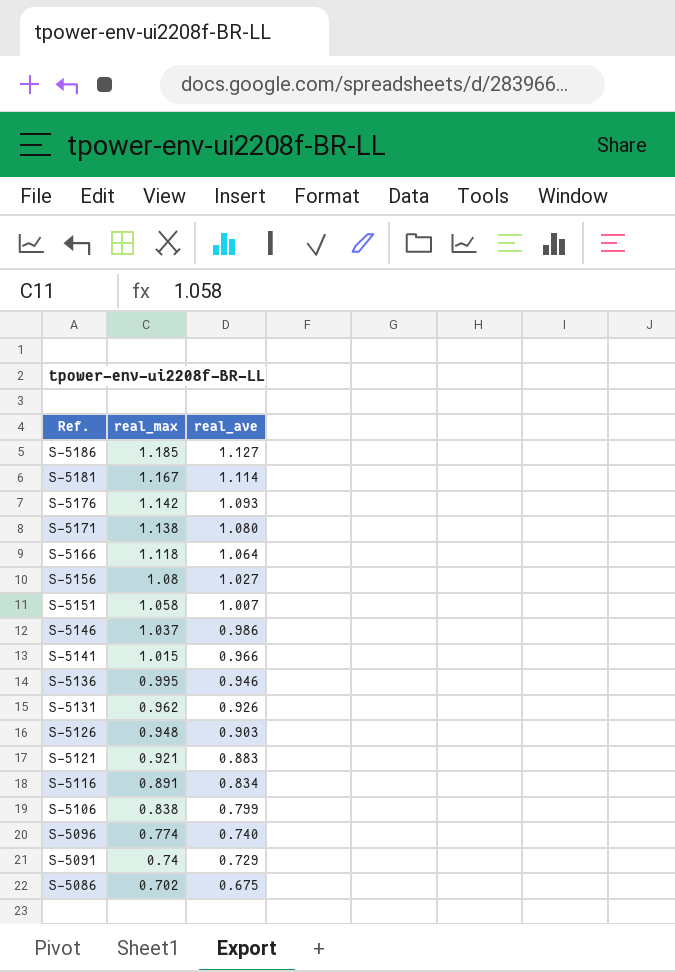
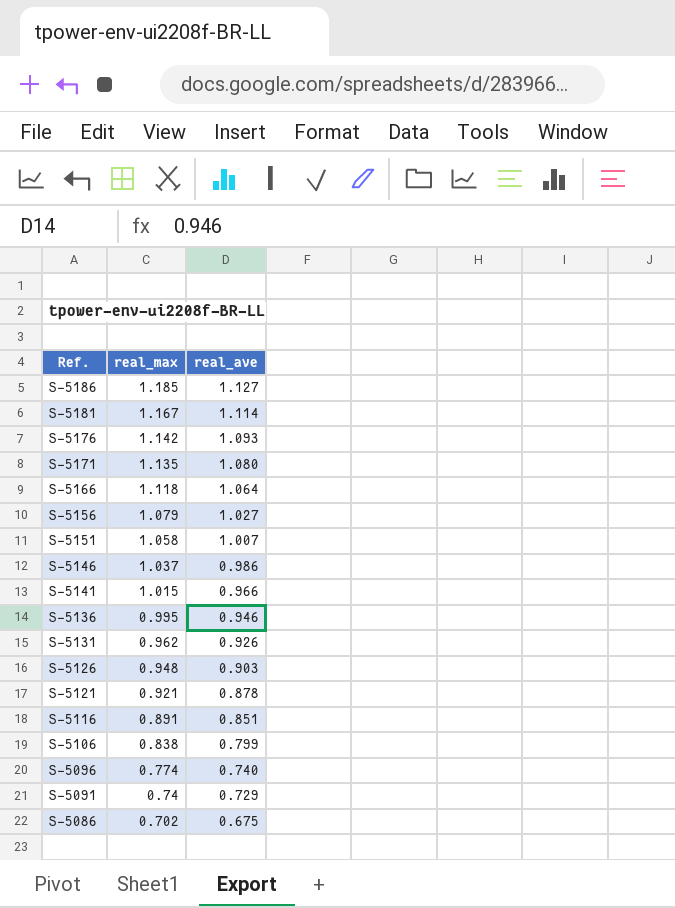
S-5171 | real_max: 1.138 -> 1.135
S-5156 | real_max: 1.08 -> 1.079
S-5121 | real_ave: 0.883 -> 0.878
S-5116 | real_ave: 0.834 -> 0.851

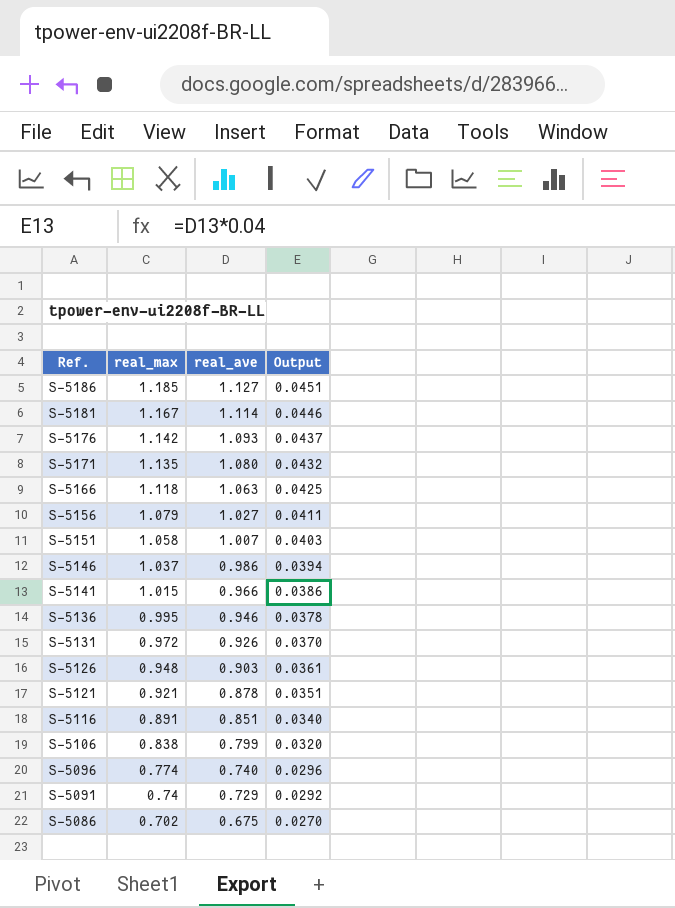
column Output | formula: none -> [real_ave] * 0.04
S-5166 | real_ave: 1.064 -> 1.063
S-5131 | real_max: 0.962 -> 0.972

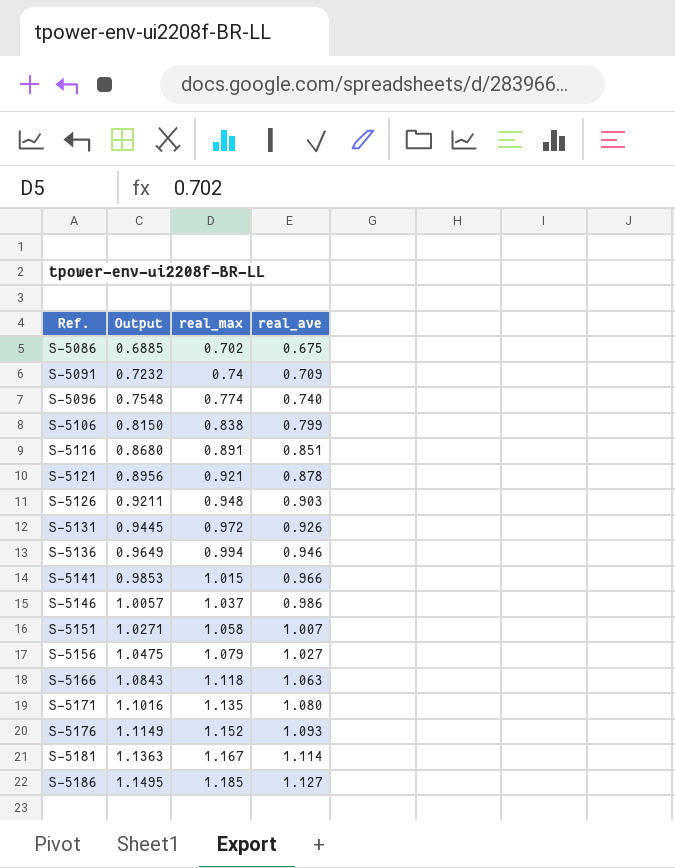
row order: Ref. descending -> Ref. ascending
column Output | formula: [real_ave] * 0.04 -> [real_ave] * 1.02
column Output | position: 4 -> 2
S-5091 | real_ave: 0.729 -> 0.709
S-5136 | real_max: 0.995 -> 0.994
S-5176 | real_max: 1.142 -> 1.152

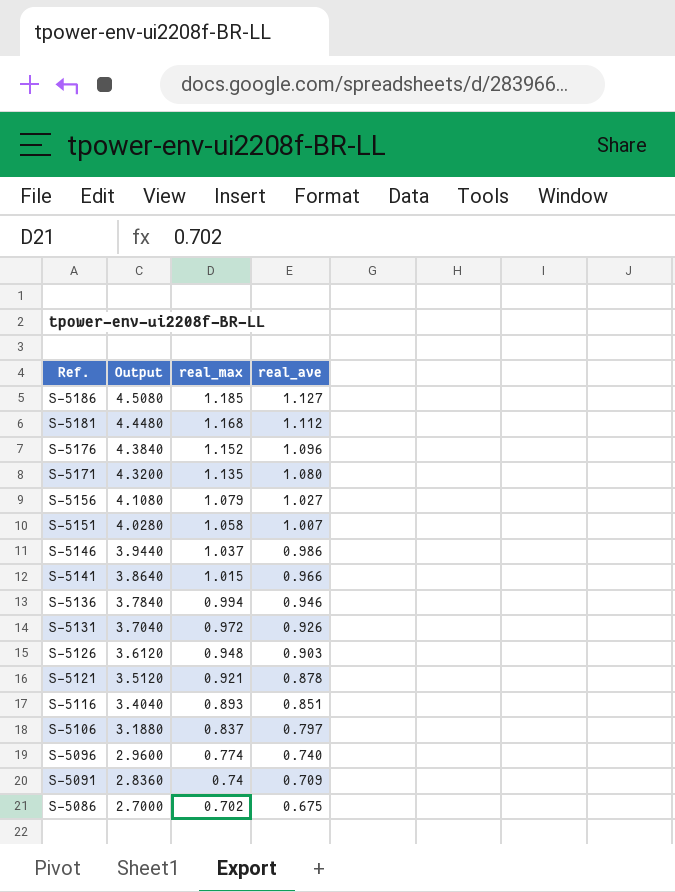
row order: Ref. ascending -> Ref. descending
column Output | formula: [real_ave] * 1.02 -> [real_ave] * 4
row S-5166: 1.0843 | 1.118 | 1.063 -> none
S-5181 | real_max: 1.167 -> 1.168
S-5181 | real_ave: 1.114 -> 1.112
S-5176 | real_ave: 1.093 -> 1.096
S-5116 | real_max: 0.891 -> 0.893
S-5106 | real_max: 0.838 -> 0.837
S-5106 | real_ave: 0.799 -> 0.797

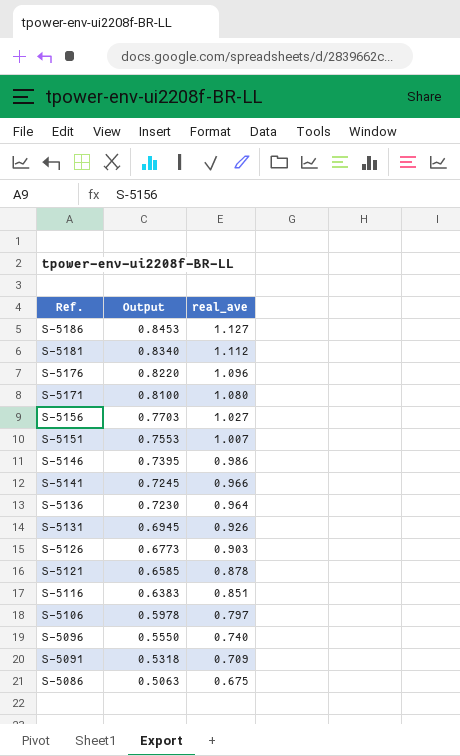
column real_max | position: 3 -> none
column Output | formula: [real_ave] * 4 -> [real_ave] * 0.75
S-5136 | real_ave: 0.946 -> 0.964

